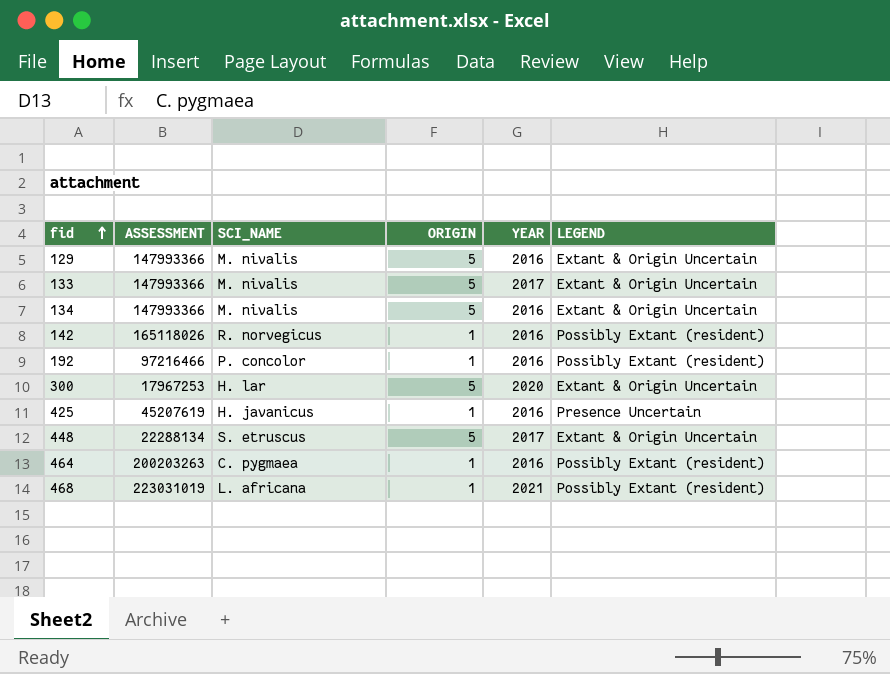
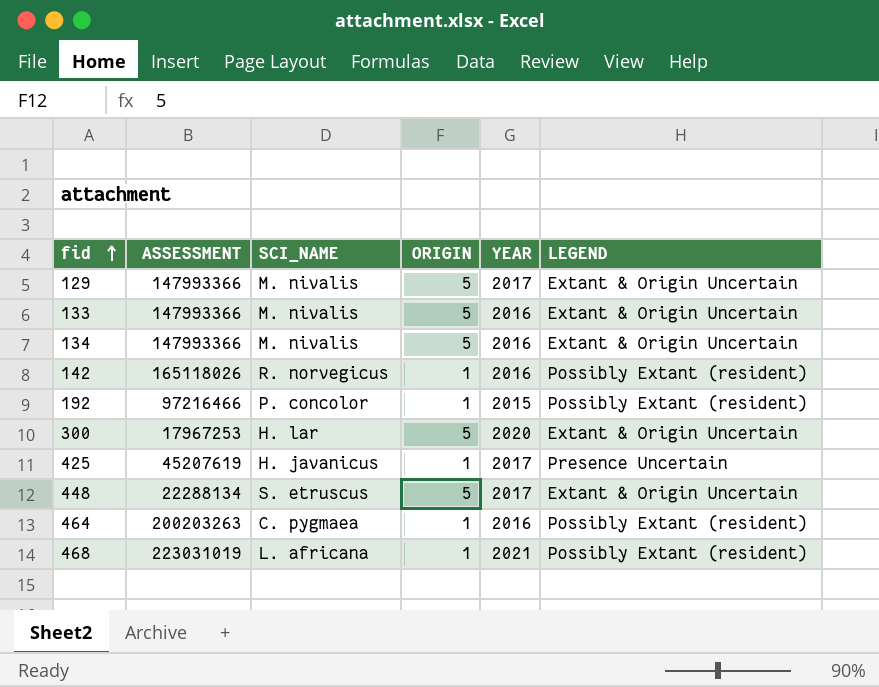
129 | YEAR: 2016 -> 2017
133 | YEAR: 2017 -> 2016
192 | YEAR: 2016 -> 2015
425 | YEAR: 2016 -> 2017

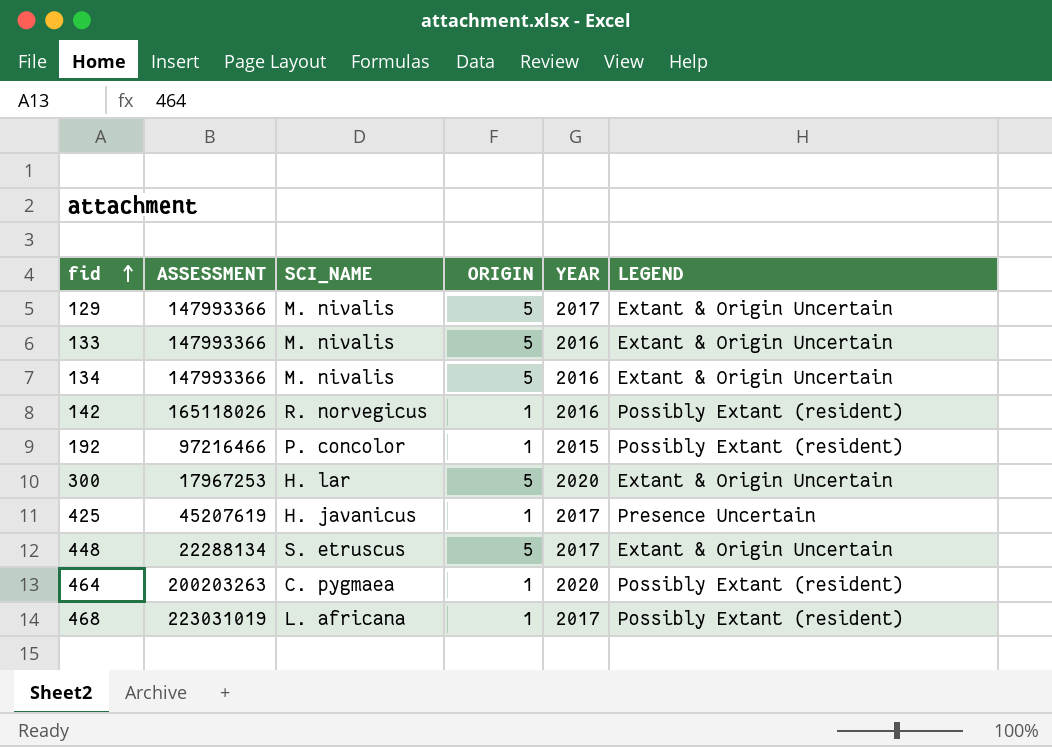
464 | YEAR: 2016 -> 2020
468 | YEAR: 2021 -> 2017

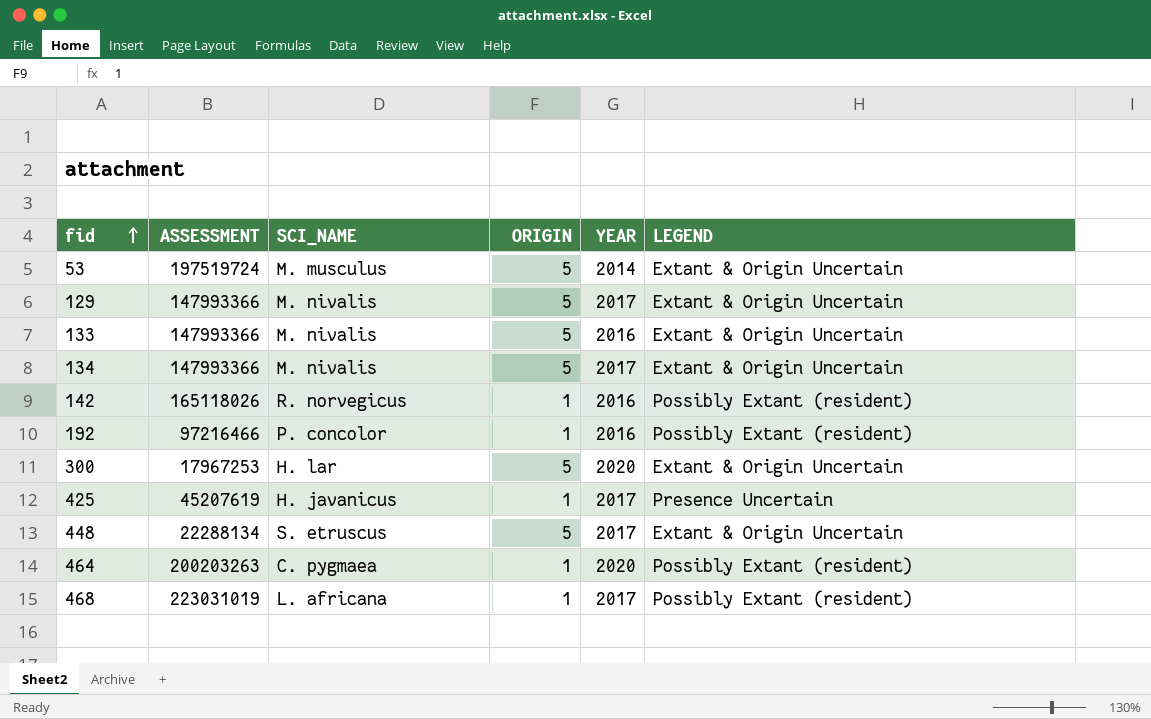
row 53: none -> 197519724 | M. musculus | 5 | 2014 | Extant & Origin Uncertain
134 | YEAR: 2016 -> 2017
192 | YEAR: 2015 -> 2016

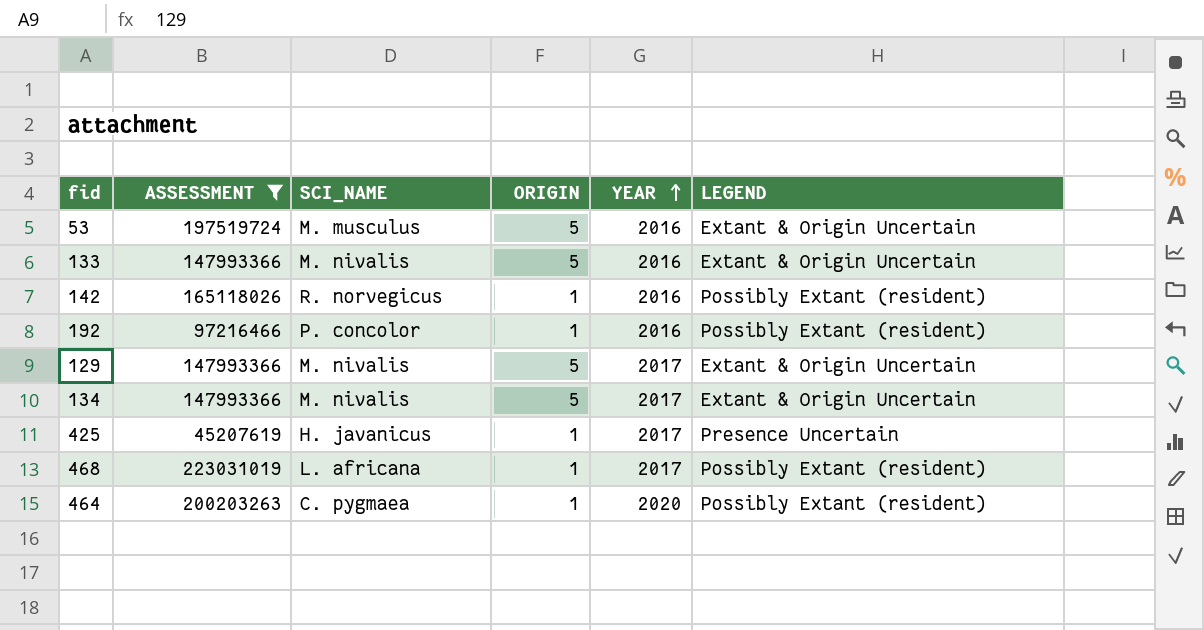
filter: none -> ASSESSMENT >= 45207619
row order: fid ascending -> YEAR ascending
53 | YEAR: 2014 -> 2016

